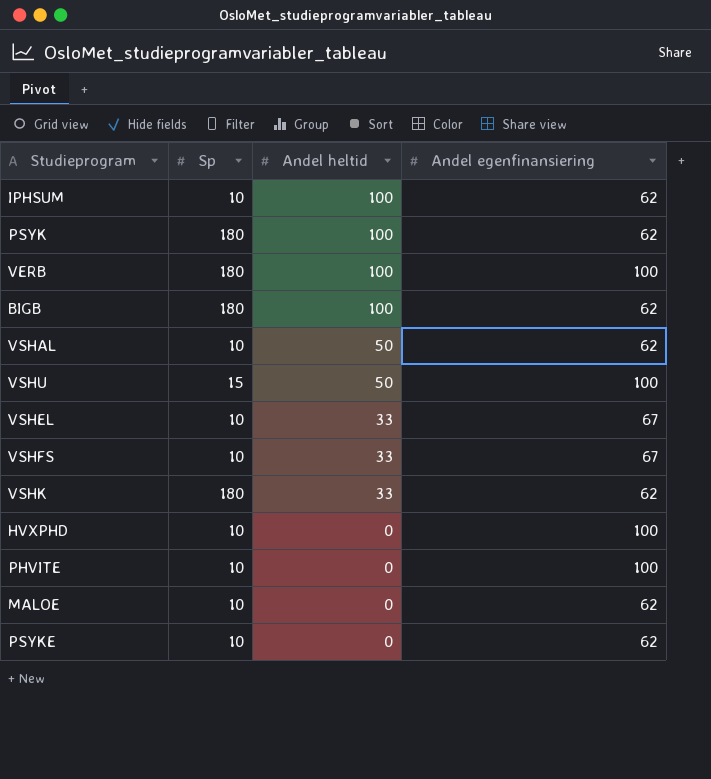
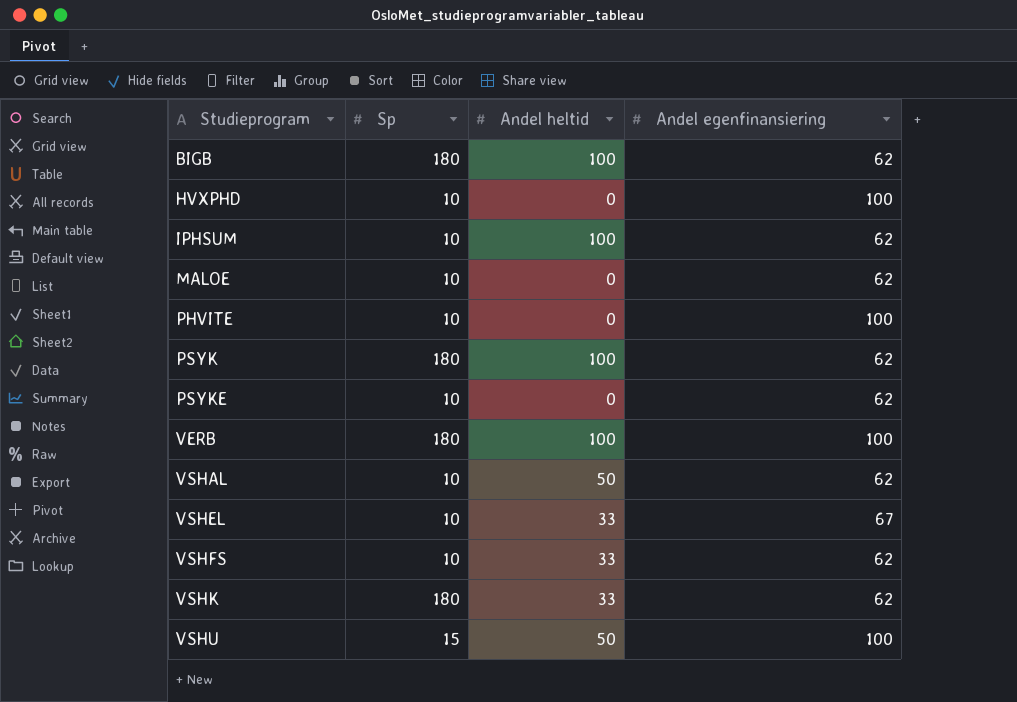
row order: Andel heltid descending -> Studieprogram ascending
VSHFS | Andel egenfinansiering: 67 -> 62

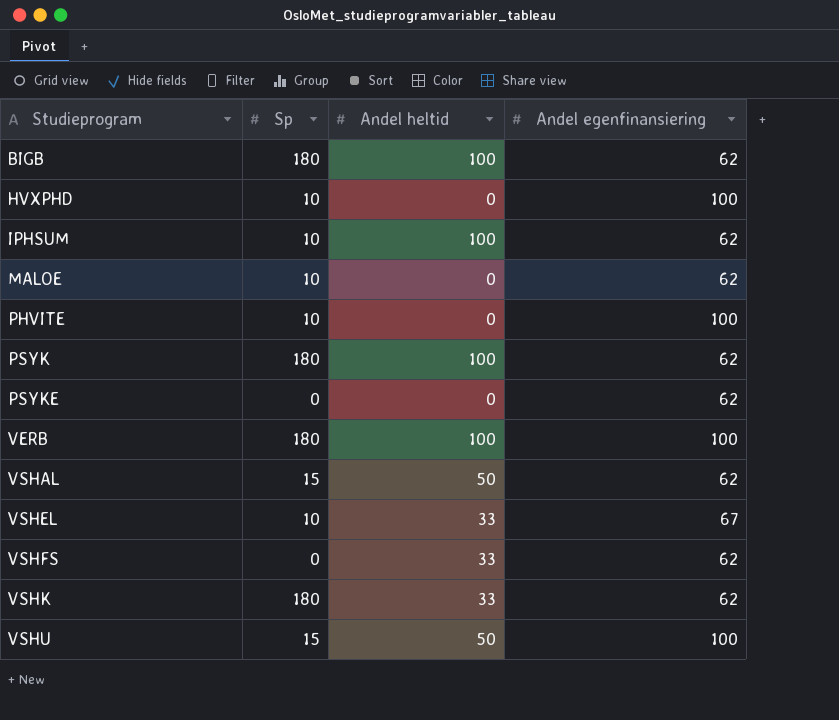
PSYKE | Sp: 10 -> 0
VSHAL | Sp: 10 -> 15
VSHFS | Sp: 10 -> 0

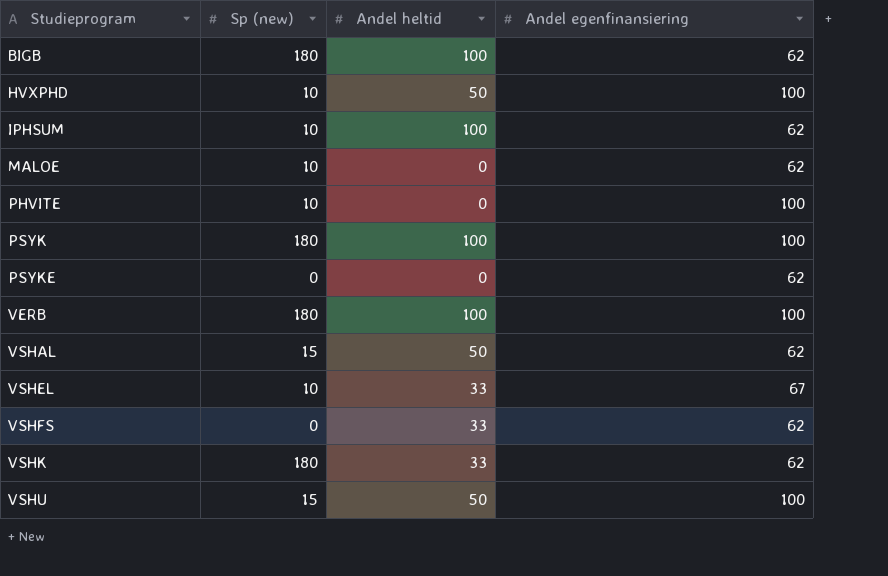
column name: Sp -> Sp (new)
HVXPHD | Andel heltid: 0 -> 50
PSYK | Andel egenfinansiering: 62 -> 100

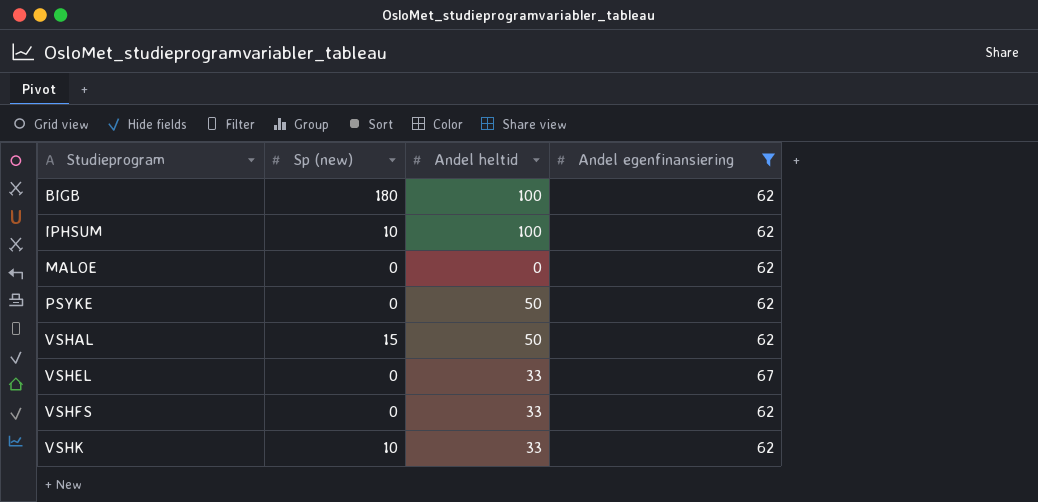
filter: none -> Andel egenfinansiering != 100
MALOE | Sp (new): 10 -> 0
PSYKE | Andel heltid: 0 -> 50
VSHEL | Sp (new): 10 -> 0
VSHK | Sp (new): 180 -> 10

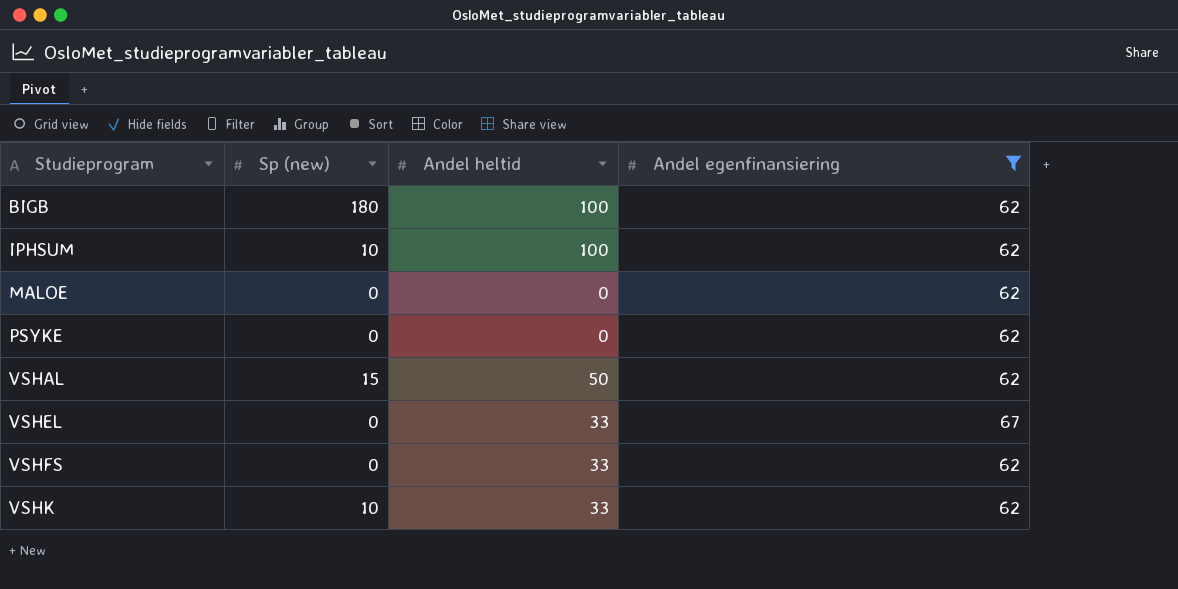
PSYKE | Andel heltid: 50 -> 0

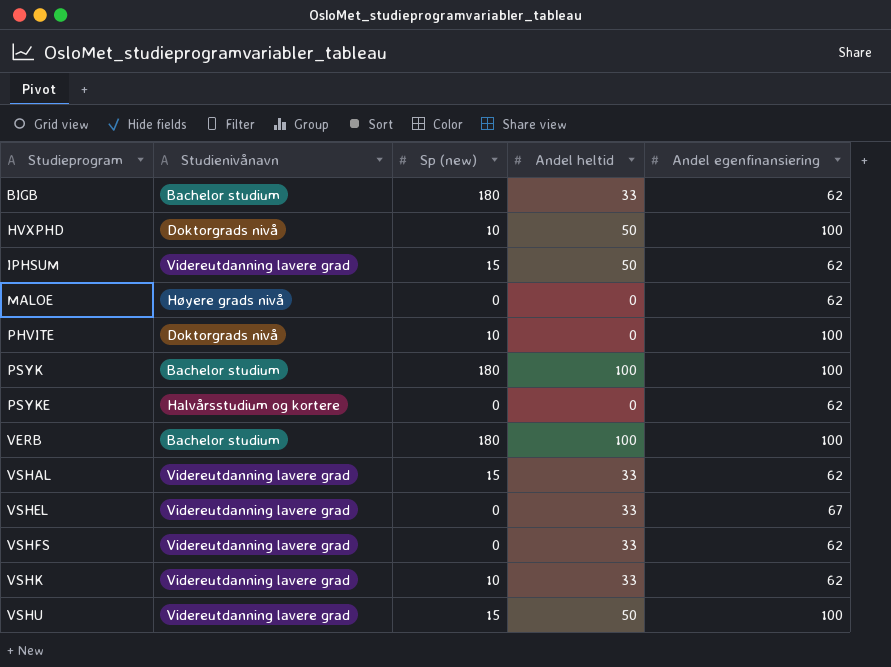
filter: Andel egenfinansiering != 100 -> none
column Studienivånavn | position: none -> 2
BIGB | Andel heltid: 100 -> 33
IPHSUM | Sp (new): 10 -> 15
IPHSUM | Andel heltid: 100 -> 50
VSHAL | Andel heltid: 50 -> 33

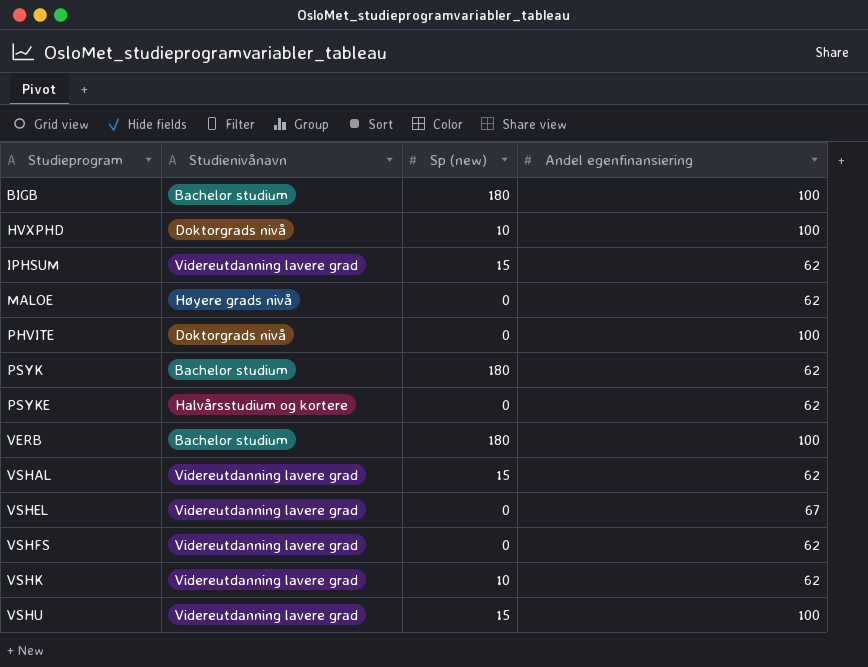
column Andel heltid | position: 4 -> none
BIGB | Andel egenfinansiering: 62 -> 100
PHVITE | Sp (new): 10 -> 0
PSYK | Andel egenfinansiering: 100 -> 62

